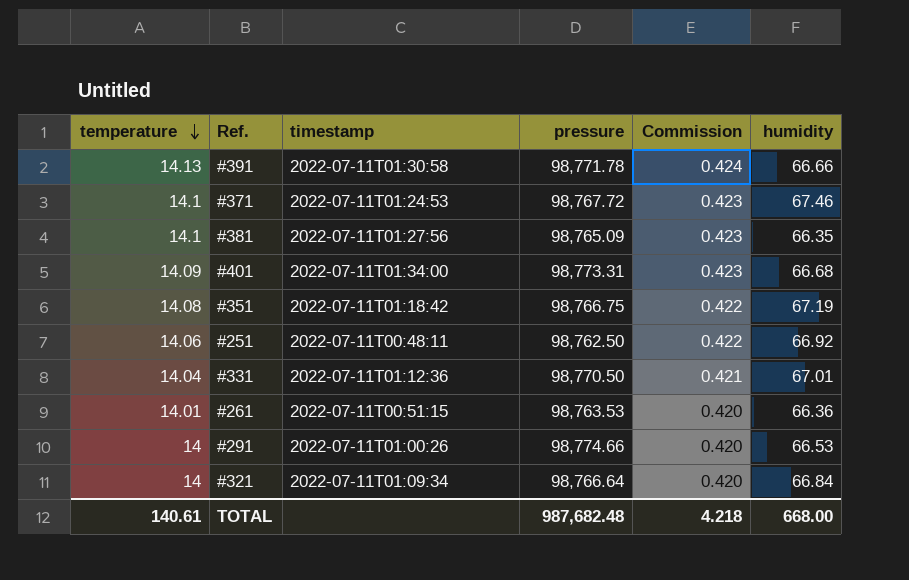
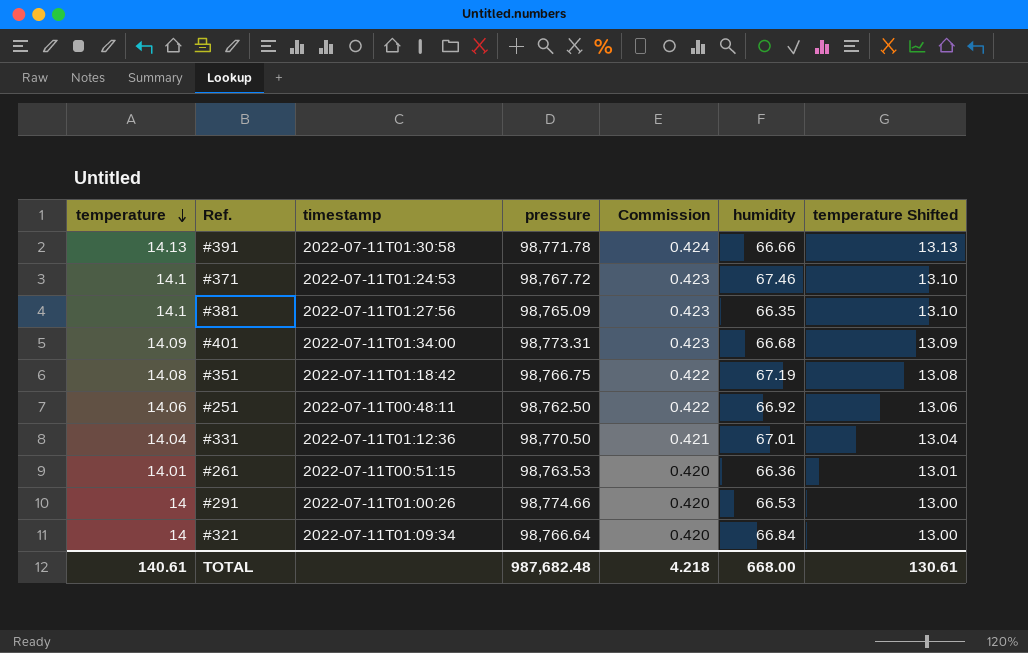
column temperature Shifted | formula: none -> [temperature] - 1

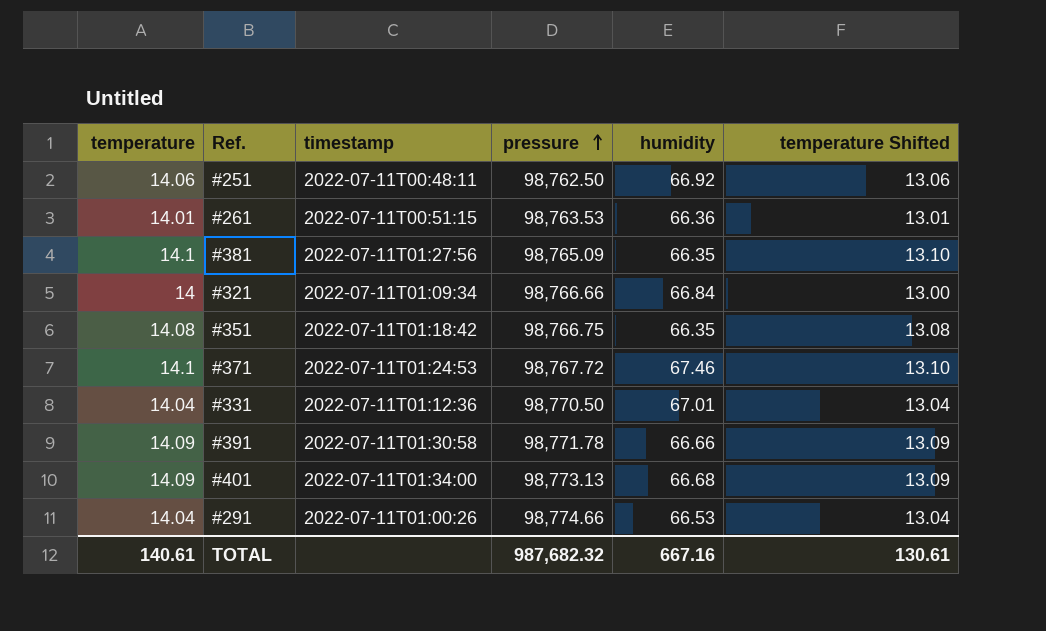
row order: temperature descending -> pressure ascending
column Commission | formula: [temperature] * 0.03 -> none
#321 | pressure: 98,766.64 -> 98,766.66
#351 | humidity: 67.19 -> 66.35
#391 | temperature: 14.13 -> 14.09
#391 | temperature Shifted: 13.13 -> 13.09
#401 | pressure: 98,773.31 -> 98,773.13
#291 | temperature: 14 -> 14.04
#291 | temperature Shifted: 13.00 -> 13.04
TOTAL | pressure: 987,682.48 -> 987,682.32
TOTAL | humidity: 668.00 -> 667.16

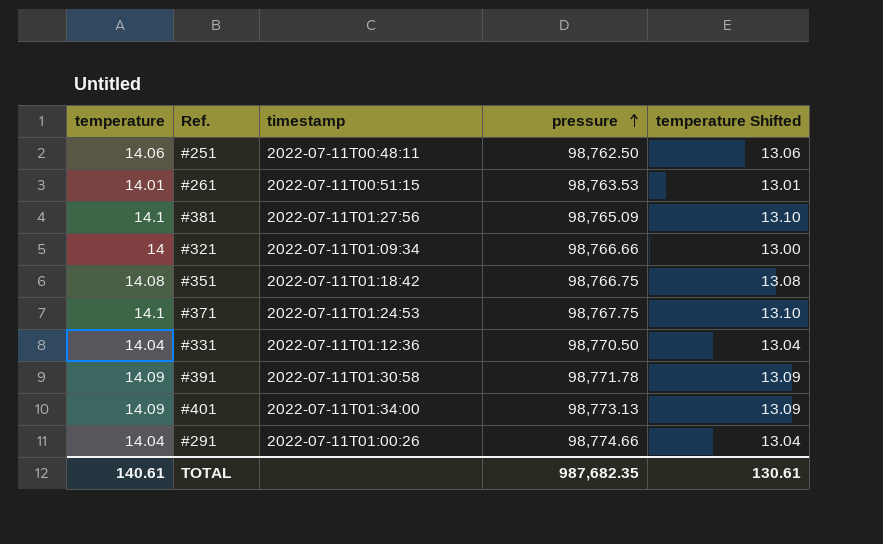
column humidity | position: 5 -> none
#371 | pressure: 98,767.72 -> 98,767.75
TOTAL | pressure: 987,682.32 -> 987,682.35

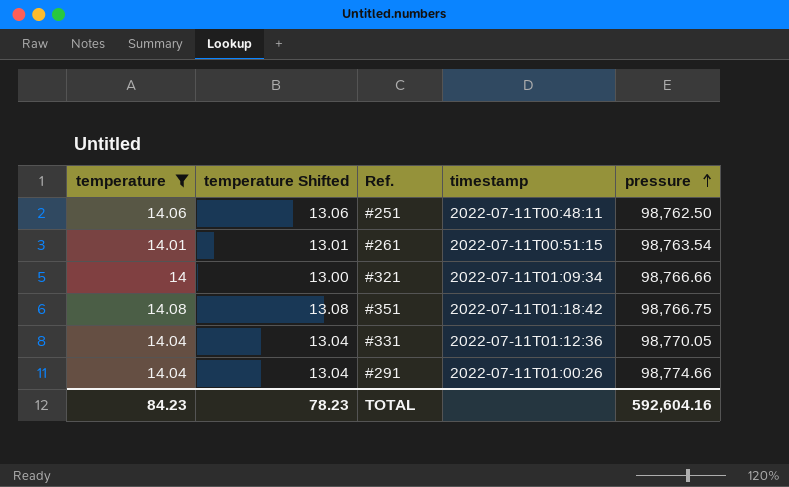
filter: none -> temperature <= 14.08
column temperature Shifted | position: 5 -> 2
#261 | pressure: 98,763.53 -> 98,763.54
#331 | pressure: 98,770.50 -> 98,770.05
TOTAL | temperature: 140.61 -> 84.23
TOTAL | temperature Shifted: 130.61 -> 78.23
TOTAL | pressure: 987,682.35 -> 592,604.16

